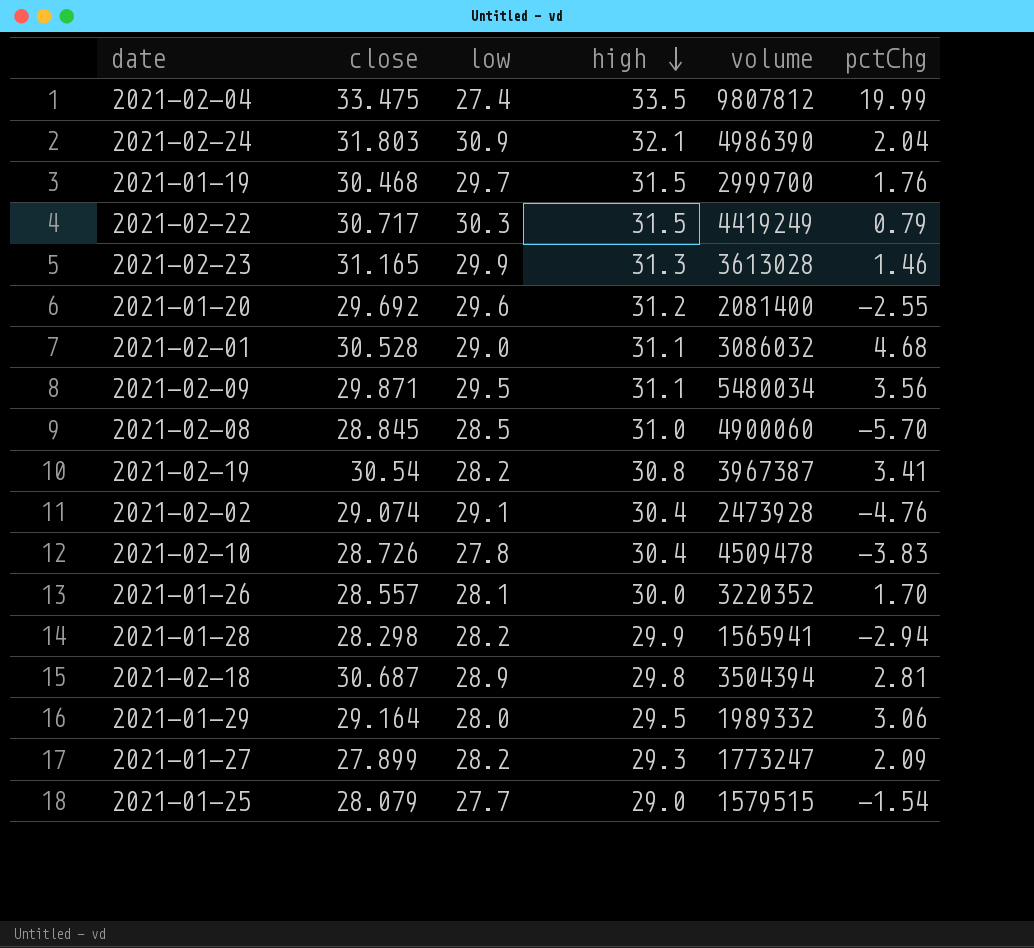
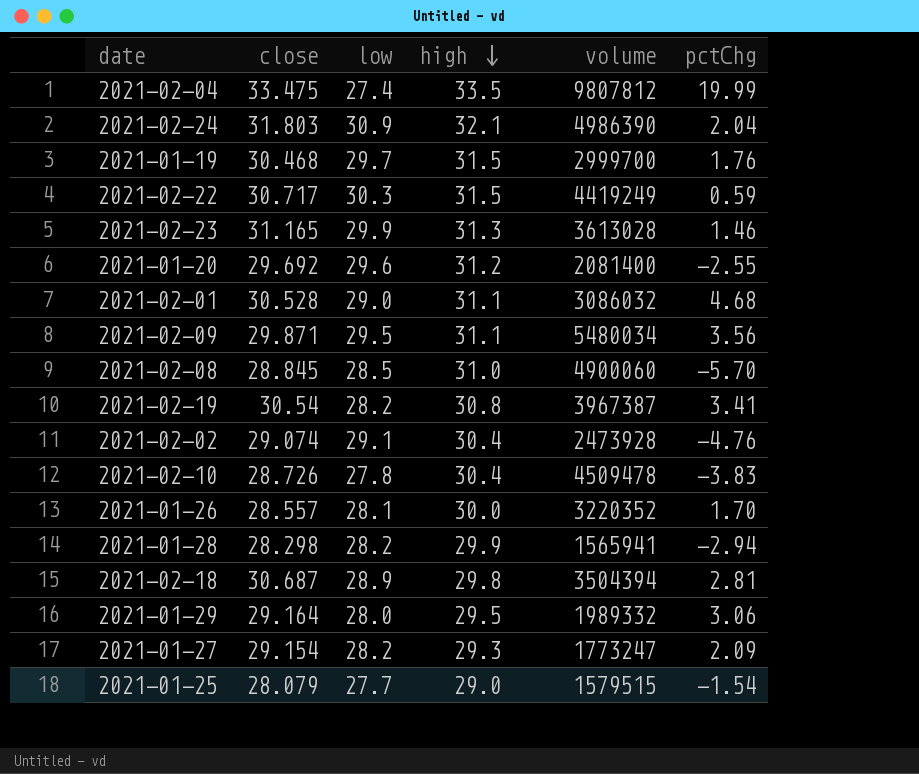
2021-02-22 | pctChg: 0.79 -> 0.59
2021-01-27 | close: 27.899 -> 29.154

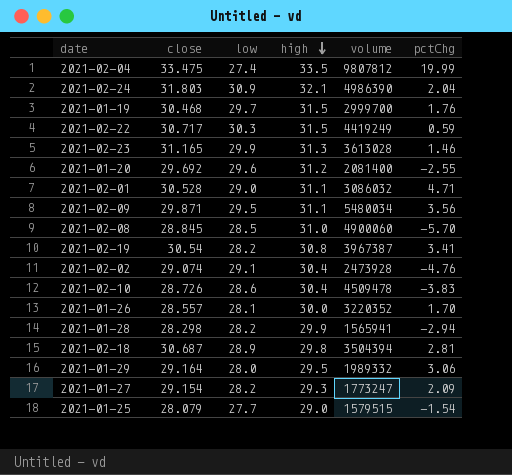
2021-02-01 | pctChg: 4.68 -> 4.71
2021-02-10 | low: 27.8 -> 28.6

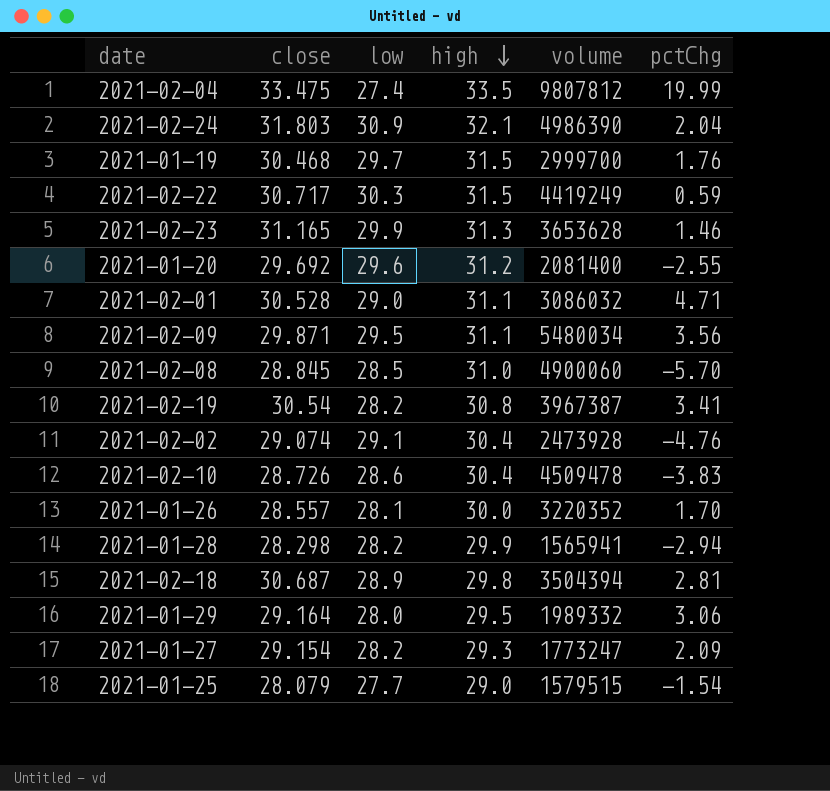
2021-02-23 | volume: 3613028 -> 3653628

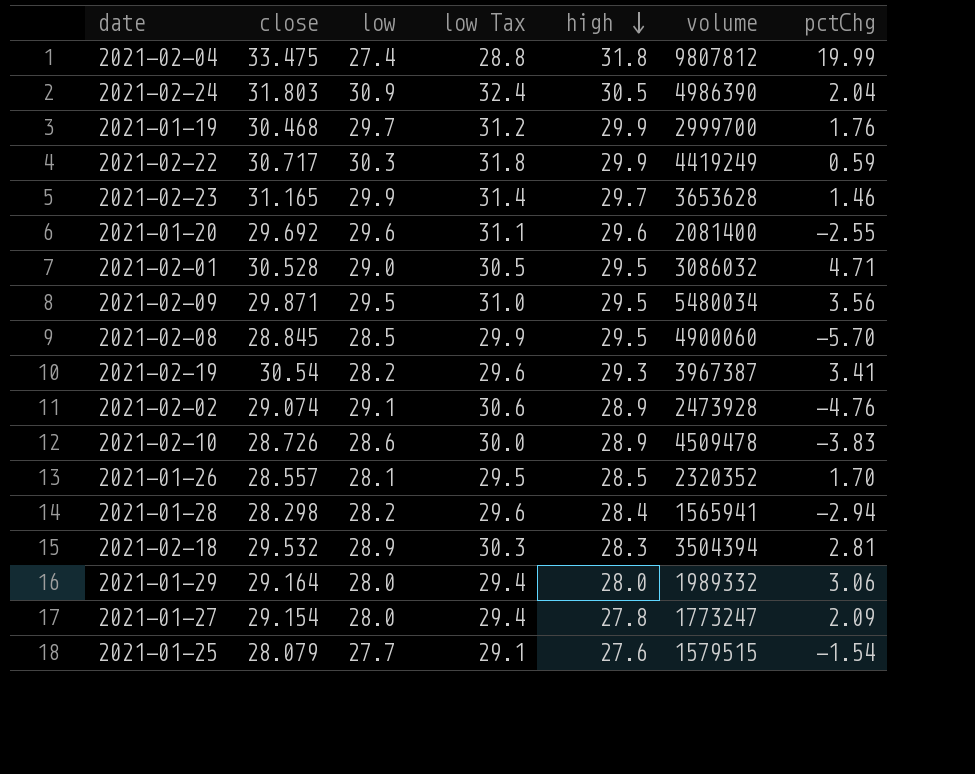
column low Tax | formula: none -> [low] * 1.05
2021-02-04 | high: 33.5 -> 31.8
2021-02-24 | high: 32.1 -> 30.5
2021-01-19 | high: 31.5 -> 29.9
2021-02-22 | high: 31.5 -> 29.9
2021-02-23 | high: 31.3 -> 29.7
2021-01-20 | high: 31.2 -> 29.6
2021-02-01 | high: 31.1 -> 29.5
2021-02-09 | high: 31.1 -> 29.5
2021-02-08 | high: 31.0 -> 29.5
2021-02-19 | high: 30.8 -> 29.3
2021-02-02 | high: 30.4 -> 28.9
2021-02-10 | high: 30.4 -> 28.9
2021-01-26 | high: 30.0 -> 28.5
2021-01-26 | volume: 3220352 -> 2320352
2021-01-28 | high: 29.9 -> 28.4
2021-02-18 | close: 30.687 -> 29.532
2021-02-18 | high: 29.8 -> 28.3
2021-01-29 | high: 29.5 -> 28.0
2021-01-27 | low: 28.2 -> 28.0
2021-01-27 | high: 29.3 -> 27.8
2021-01-25 | high: 29.0 -> 27.6

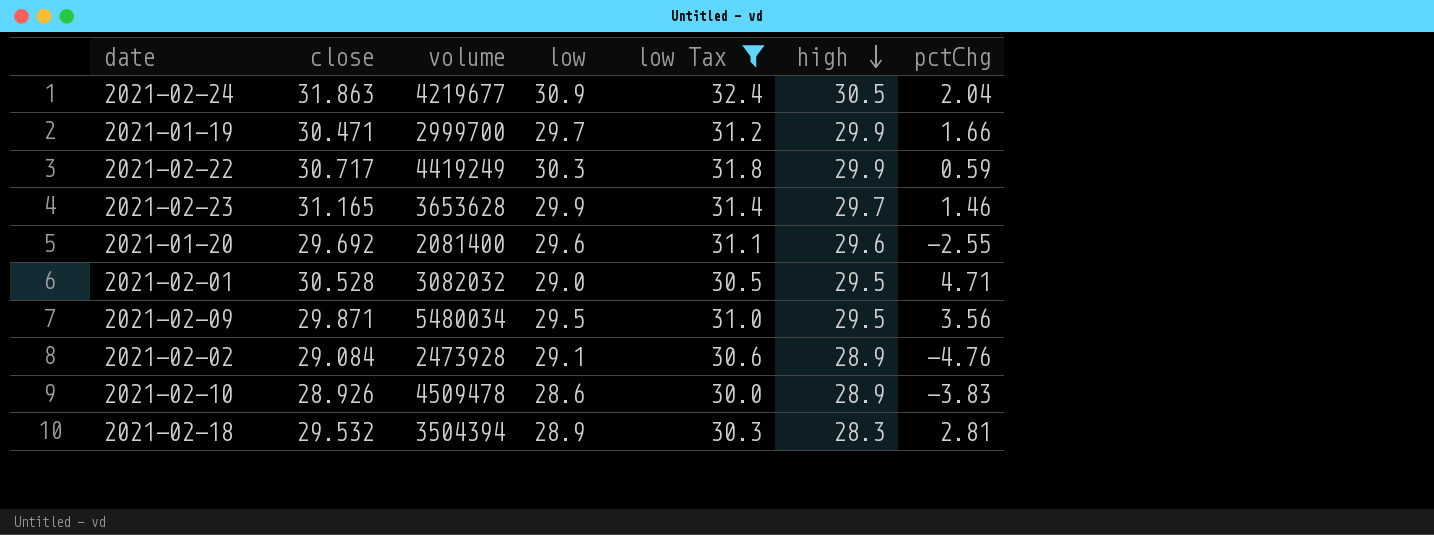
filter: none -> low Tax >= 30.0
column volume | position: 6 -> 3
2021-02-24 | close: 31.803 -> 31.863
2021-02-24 | volume: 4986390 -> 4219677
2021-01-19 | close: 30.468 -> 30.471
2021-01-19 | pctChg: 1.76 -> 1.66
2021-02-01 | volume: 3086032 -> 3082032
2021-02-02 | close: 29.074 -> 29.084
2021-02-10 | close: 28.726 -> 28.926

